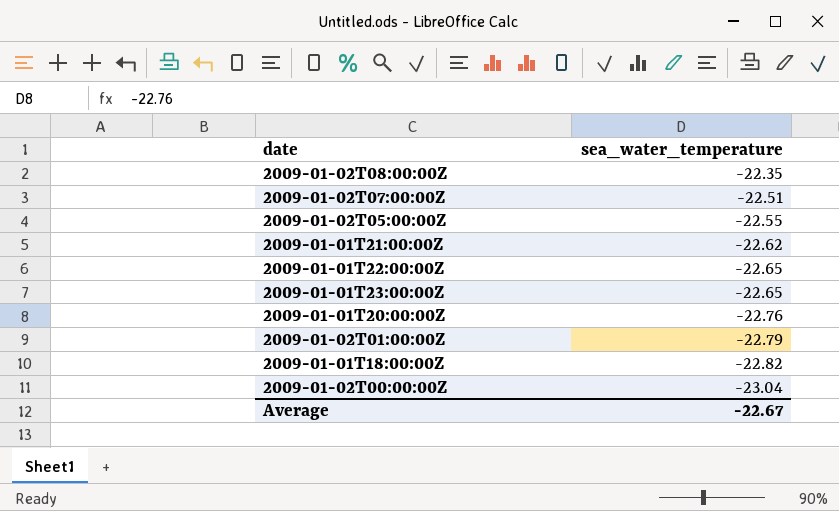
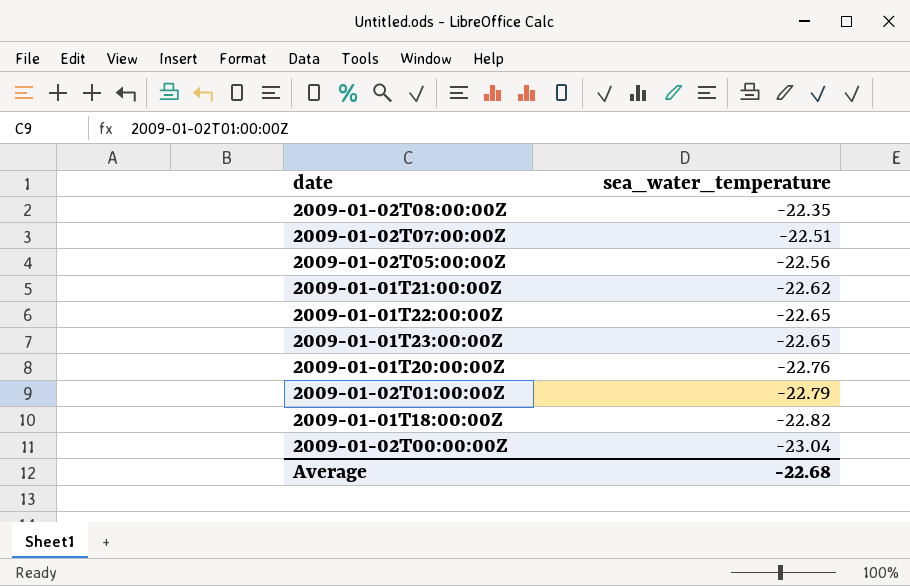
2009-01-02T05:00:00Z | sea_water_temperature: -22.55 -> -22.56
Average | sea_water_temperature: -22.67 -> -22.68

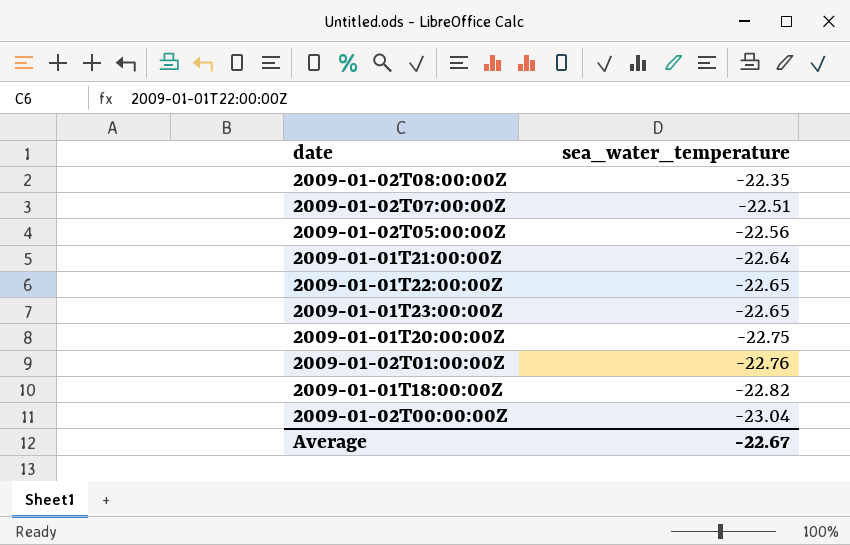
2009-01-01T21:00:00Z | sea_water_temperature: -22.62 -> -22.64
2009-01-01T20:00:00Z | sea_water_temperature: -22.76 -> -22.75
2009-01-02T01:00:00Z | sea_water_temperature: -22.79 -> -22.76
Average | sea_water_temperature: -22.68 -> -22.67

